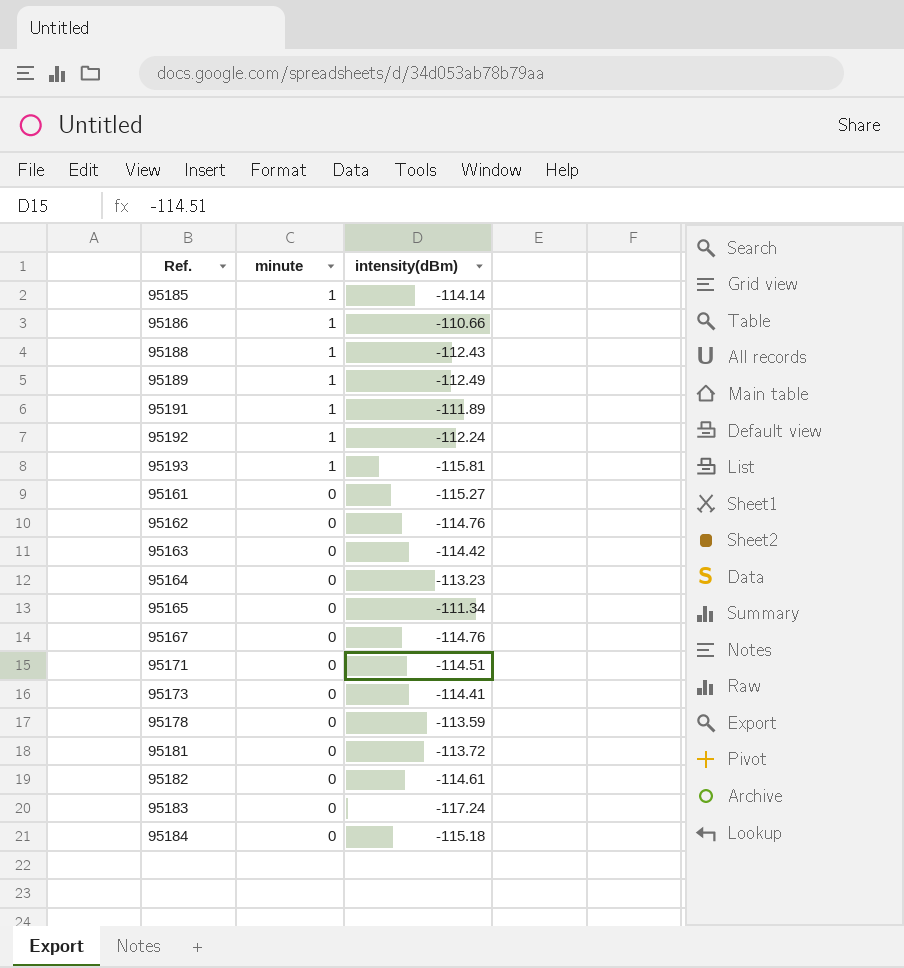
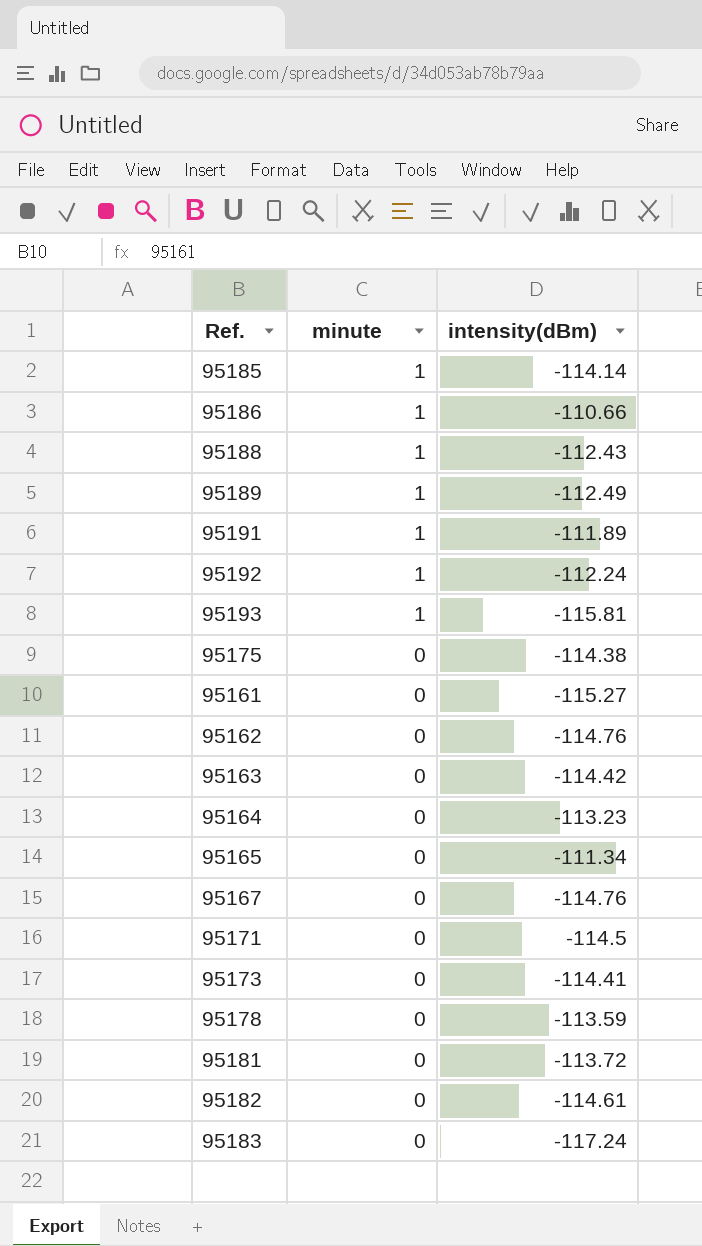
row 95184: 0 | -115.18 -> none
row 95175: none -> 0 | -114.38
95171 | intensity(dBm): -114.51 -> -114.5

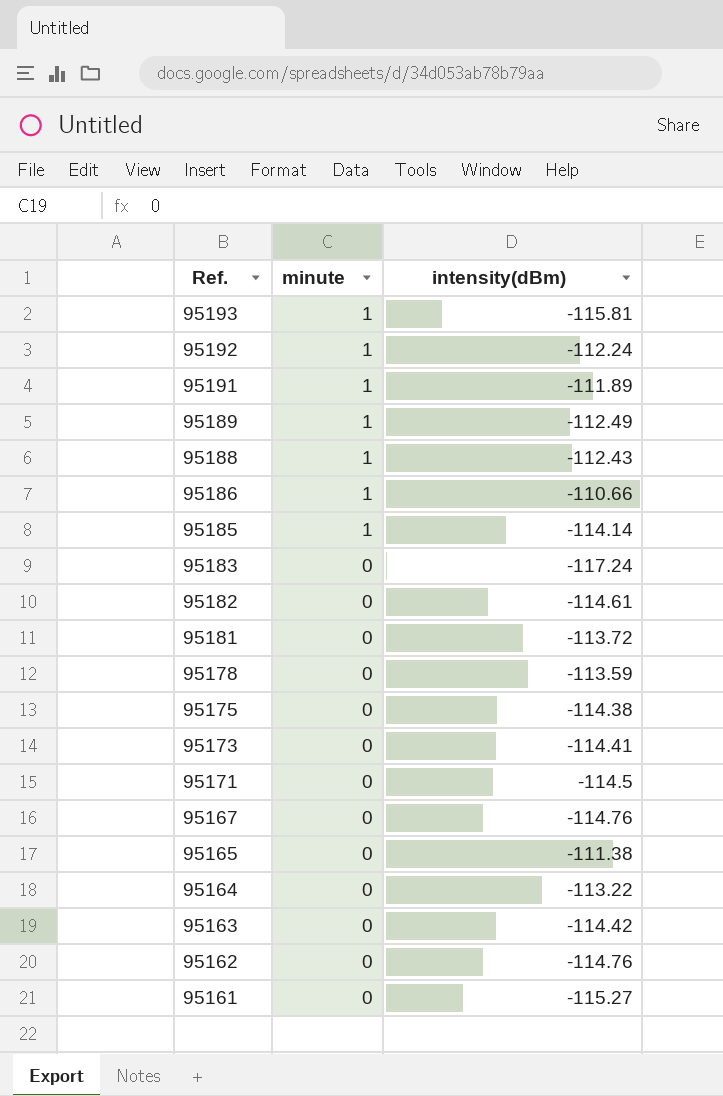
row order: minute descending -> Ref. descending
95165 | intensity(dBm): -111.34 -> -111.38
95164 | intensity(dBm): -113.23 -> -113.22

